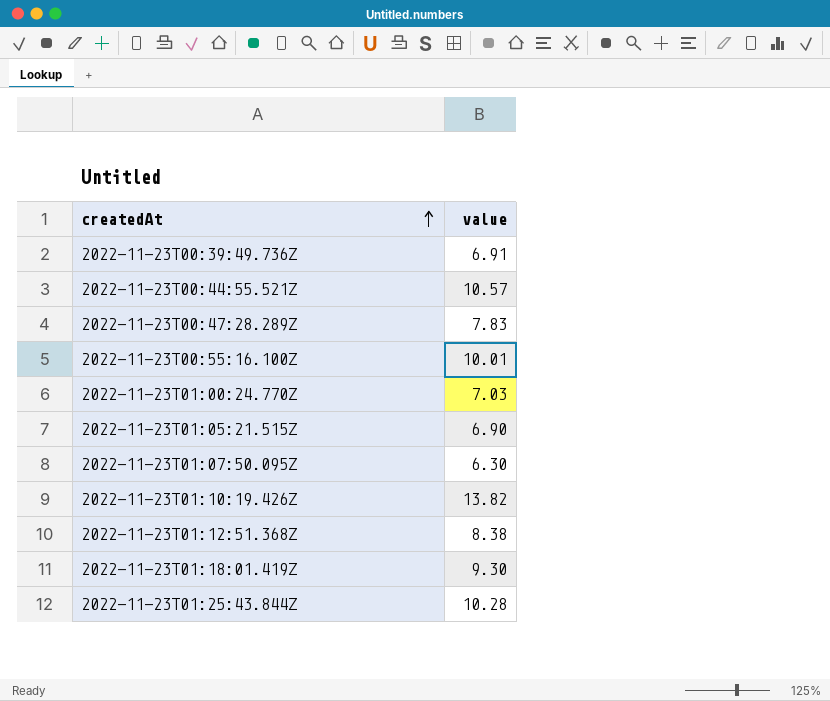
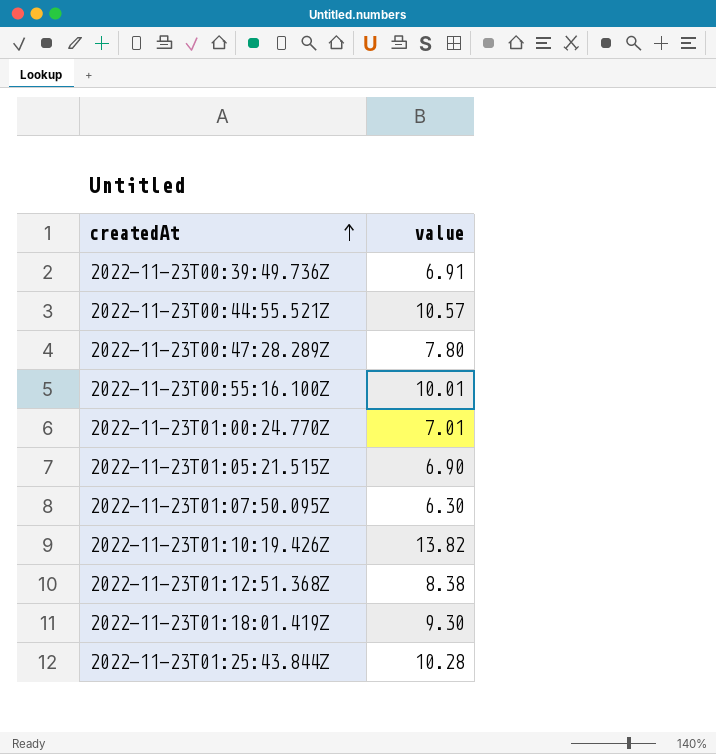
2022-11-23T00:47:28.289Z | value: 7.83 -> 7.80
2022-11-23T01:00:24.770Z | value: 7.03 -> 7.01

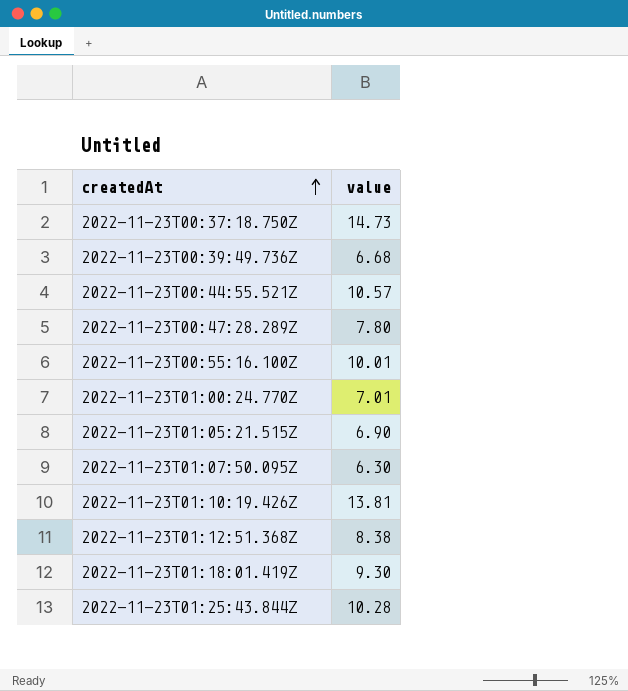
row 2022-11-23T00:37:18.750Z: none -> 14.73
2022-11-23T00:39:49.736Z | value: 6.91 -> 6.68
2022-11-23T01:10:19.426Z | value: 13.82 -> 13.81

